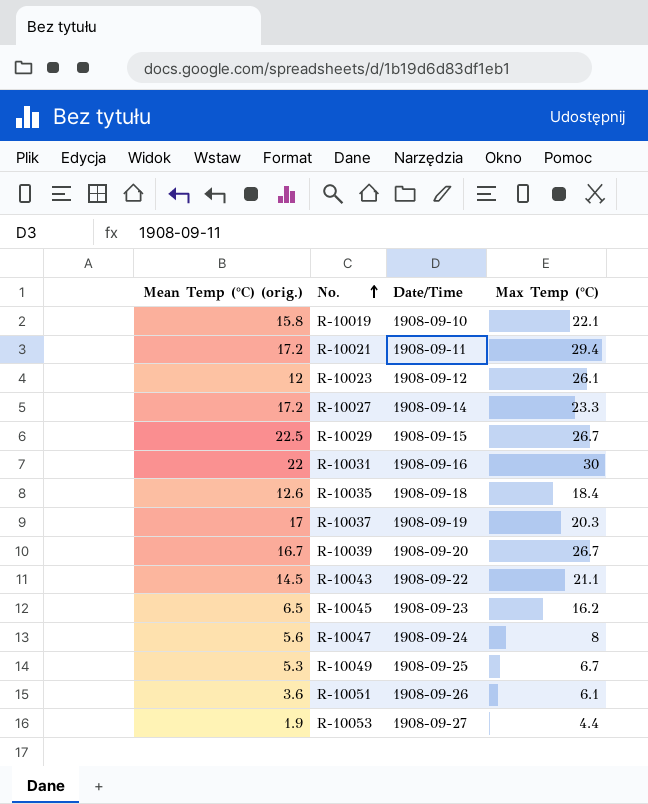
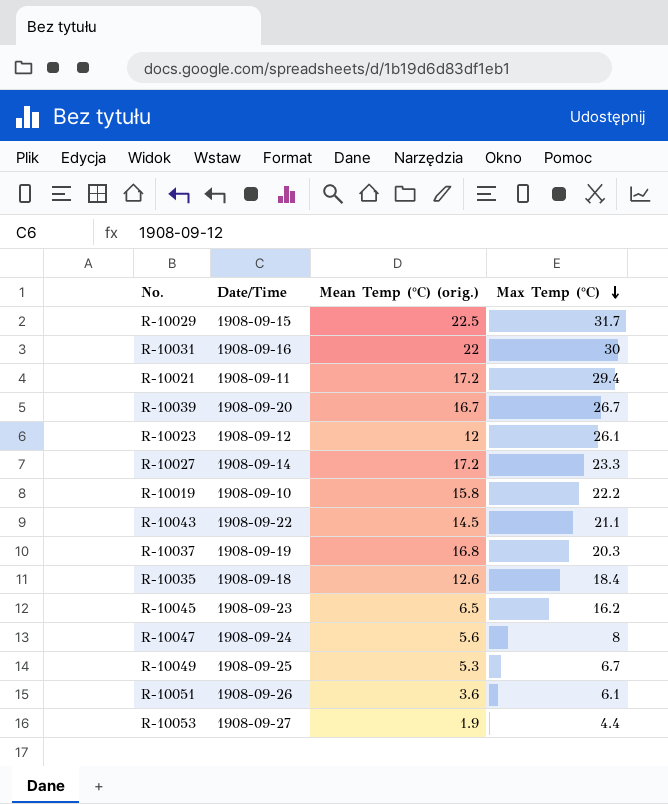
row order: No. ascending -> Max Temp (°C) descending
column Mean Temp (°C) (orig.) | position: 1 -> 3
R-10029 | Max Temp (°C): 26.7 -> 31.7
R-10019 | Max Temp (°C): 22.1 -> 22.2
R-10037 | Mean Temp (°C) (orig.): 17 -> 16.8

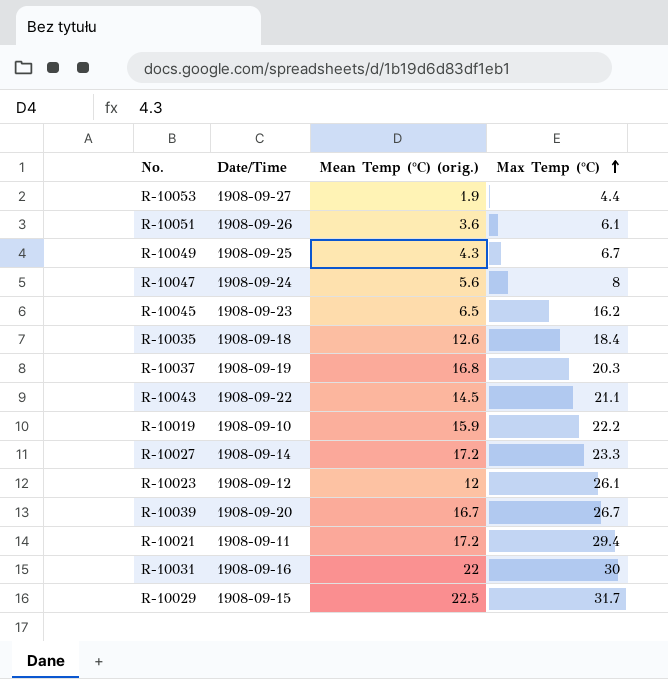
row order: Max Temp (°C) descending -> Max Temp (°C) ascending
R-10049 | Mean Temp (°C) (orig.): 5.3 -> 4.3
R-10019 | Mean Temp (°C) (orig.): 15.8 -> 15.9

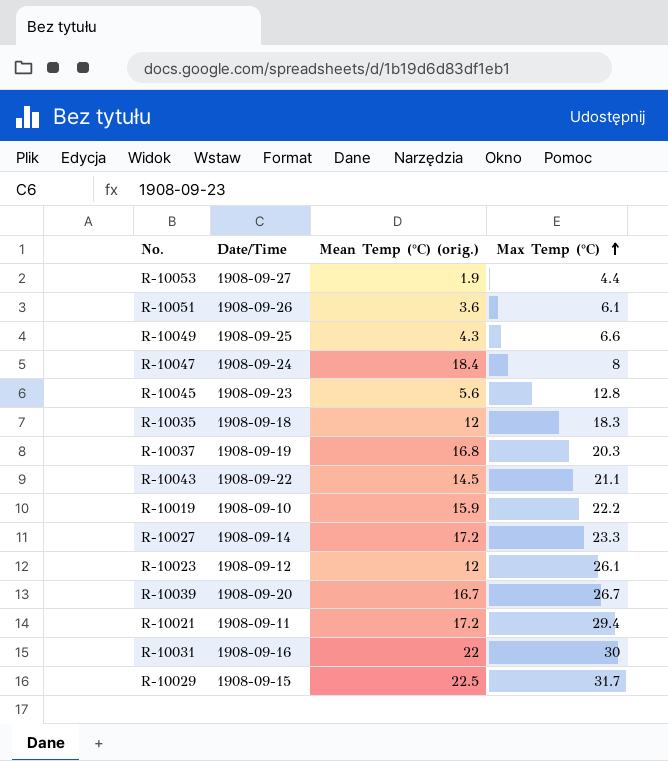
R-10049 | Max Temp (°C): 6.7 -> 6.6
R-10047 | Mean Temp (°C) (orig.): 5.6 -> 18.4
R-10045 | Mean Temp (°C) (orig.): 6.5 -> 5.6
R-10045 | Max Temp (°C): 16.2 -> 12.8
R-10035 | Mean Temp (°C) (orig.): 12.6 -> 12
R-10035 | Max Temp (°C): 18.4 -> 18.3

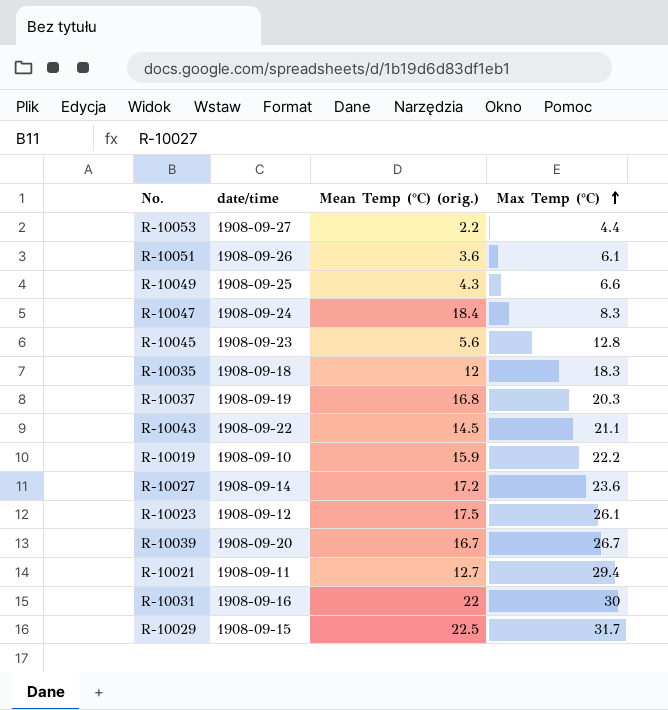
column name: Date/Time -> date/time
R-10053 | Mean Temp (°C) (orig.): 1.9 -> 2.2
R-10047 | Max Temp (°C): 8 -> 8.3
R-10027 | Max Temp (°C): 23.3 -> 23.6
R-10023 | Mean Temp (°C) (orig.): 12 -> 17.5
R-10021 | Mean Temp (°C) (orig.): 17.2 -> 12.7

